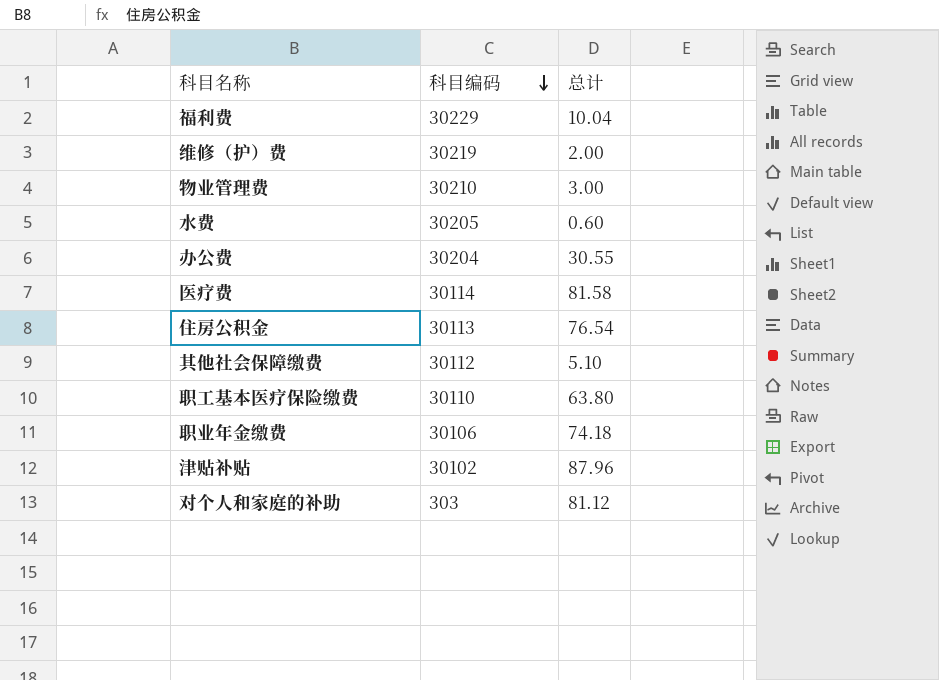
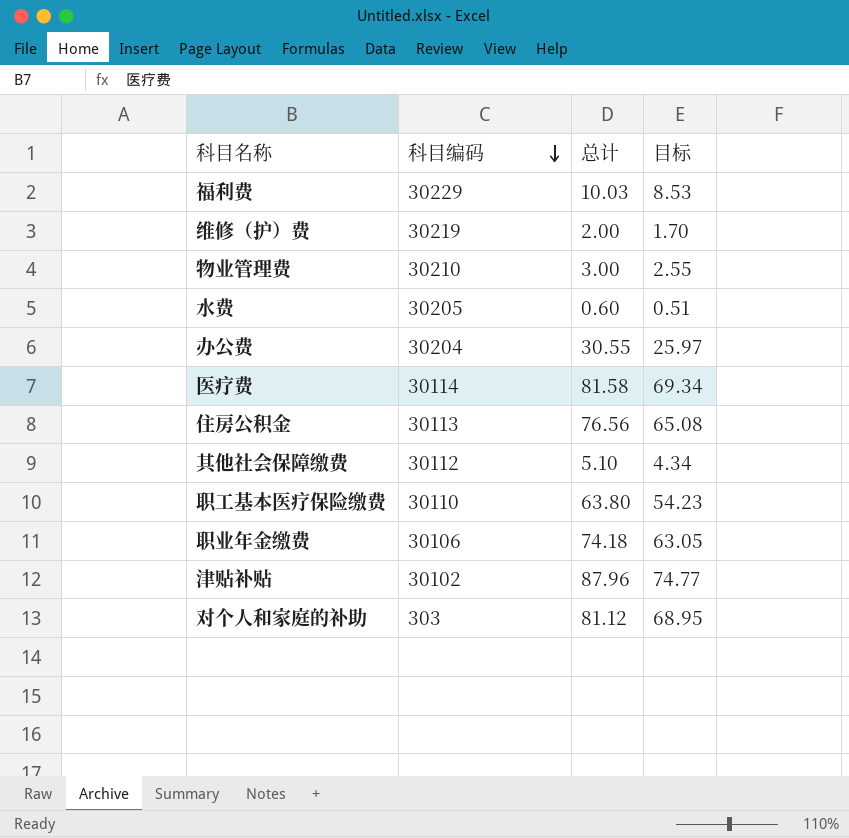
column 目标 | formula: none -> [总计] * 0.85
福利费 | 总计: 10.04 -> 10.03
住房公积金 | 总计: 76.54 -> 76.56

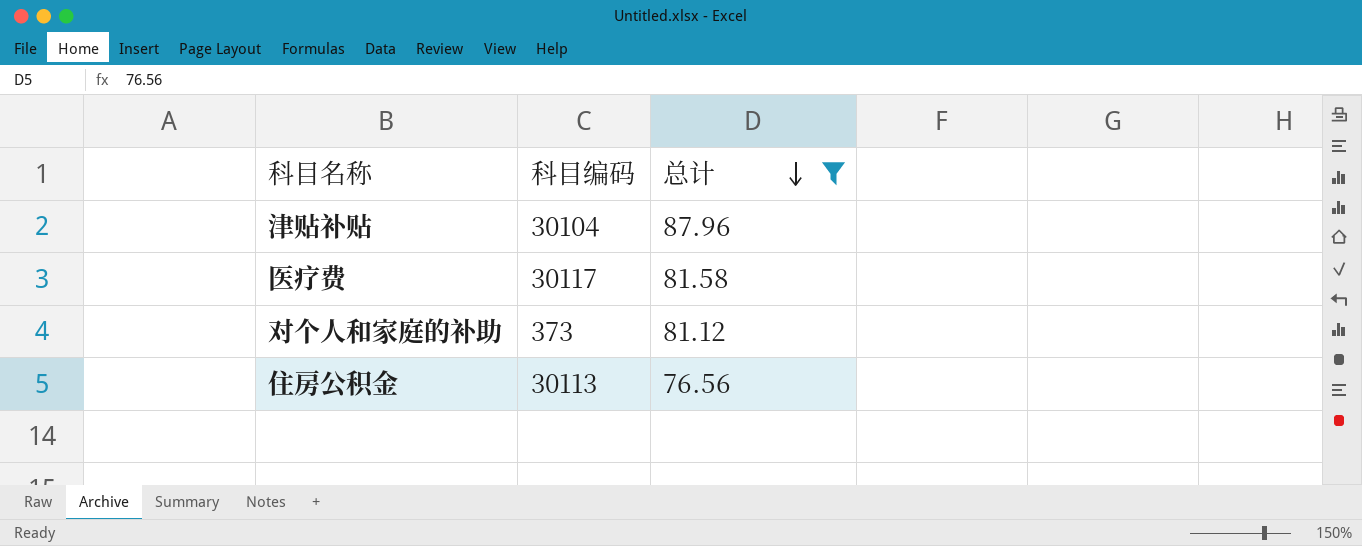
filter: none -> 总计 >= 76.56
row order: 科目编码 descending -> 总计 descending
column 目标 | formula: [总计] * 0.85 -> none
津贴补贴 | 科目编码: 30102 -> 30104
医疗费 | 科目编码: 30114 -> 30117
对个人和家庭的补助 | 科目编码: 303 -> 373

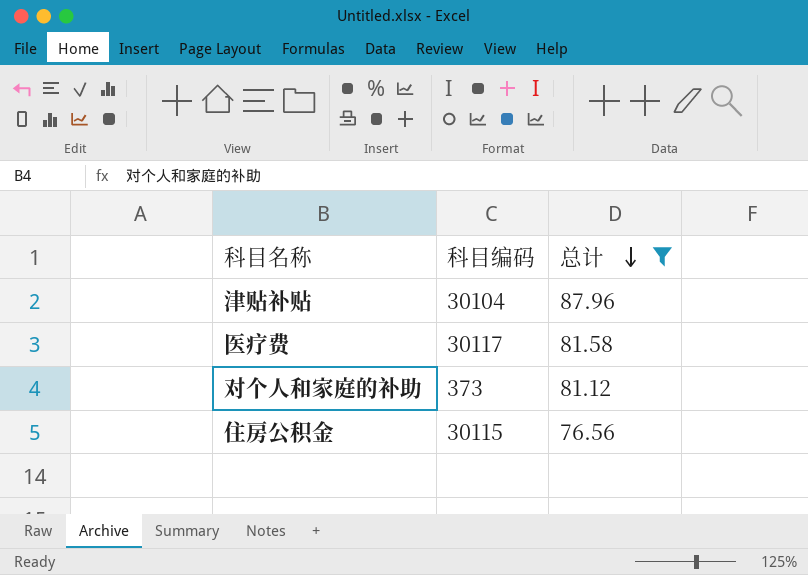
住房公积金 | 科目编码: 30113 -> 30115

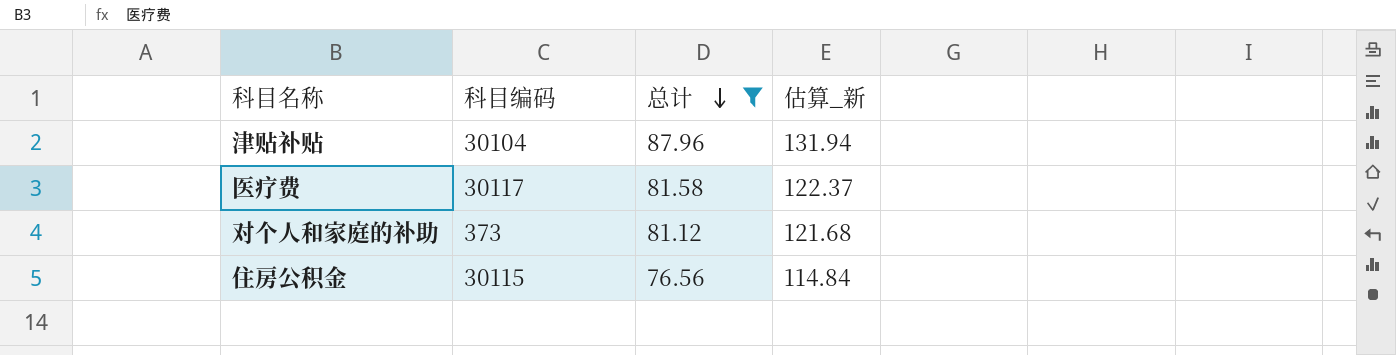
column 估算_新 | formula: none -> [总计] * 1.5

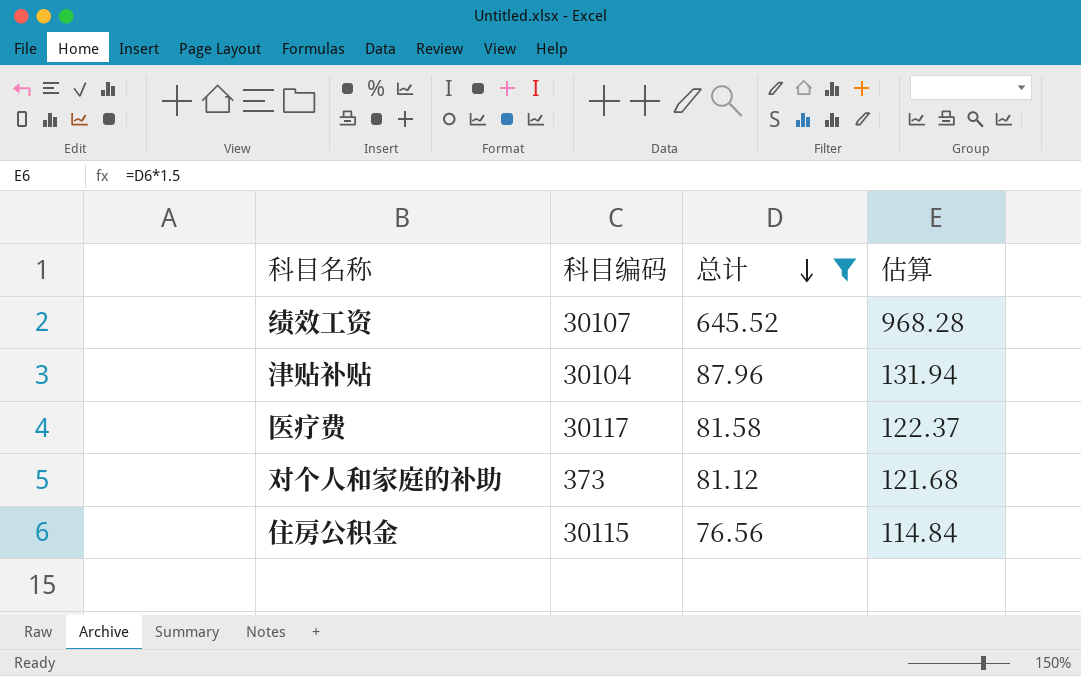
column name: 估算_新 -> 估算
row 绩效工资: none -> 30107 | 645.52 | 968.28

